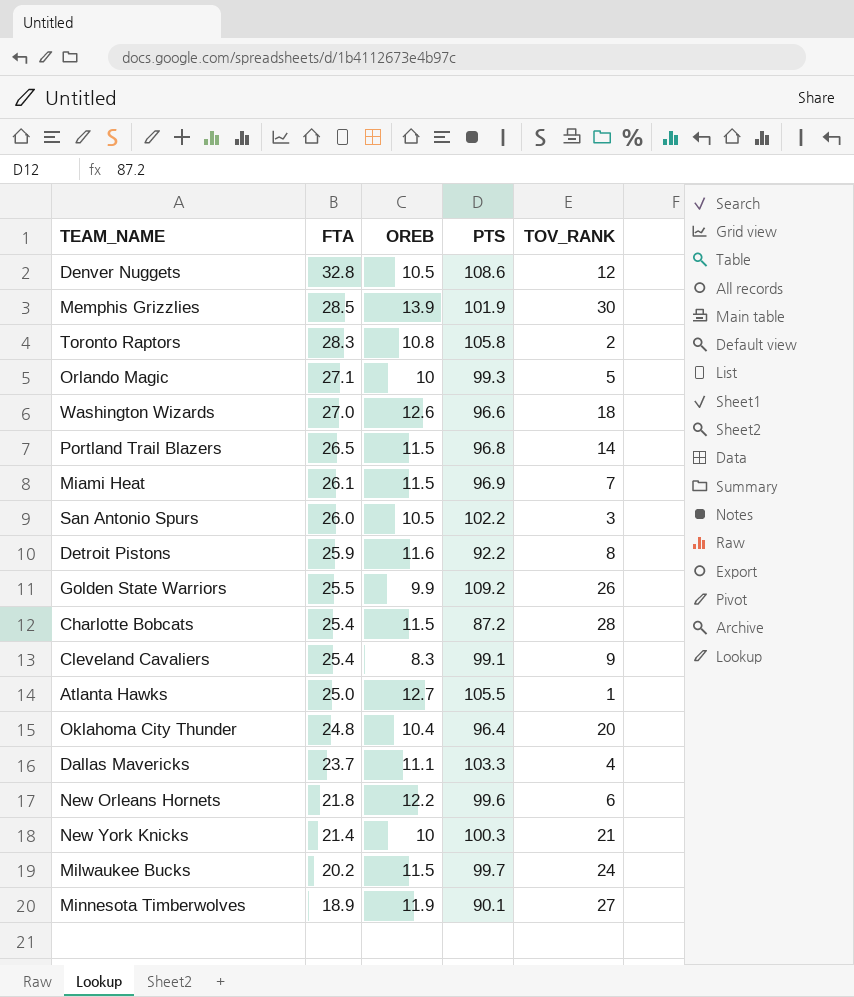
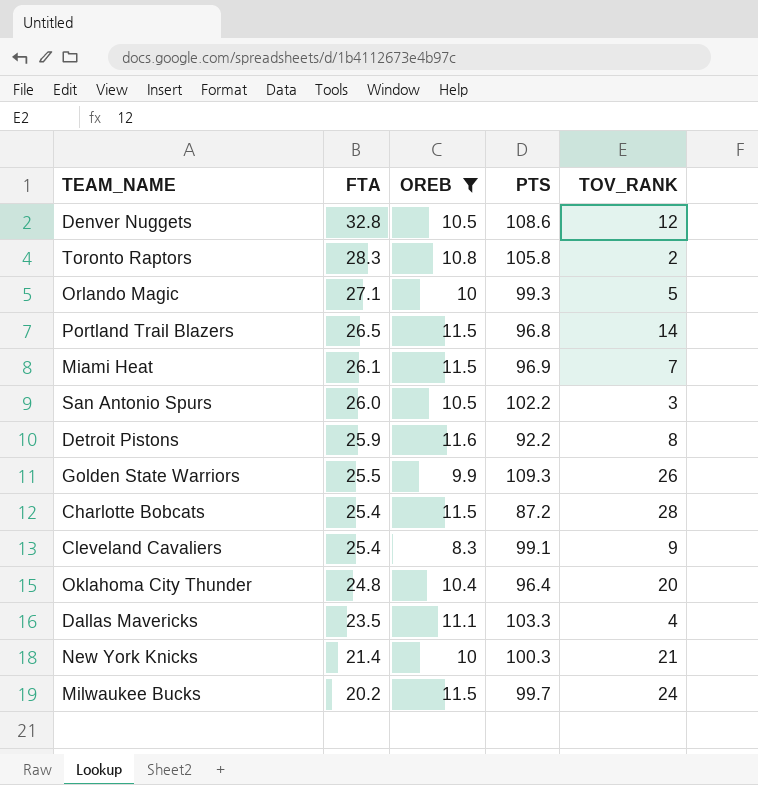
filter: none -> OREB <= 11.6
Golden State Warriors | PTS: 109.2 -> 109.3
Dallas Mavericks | FTA: 23.7 -> 23.5

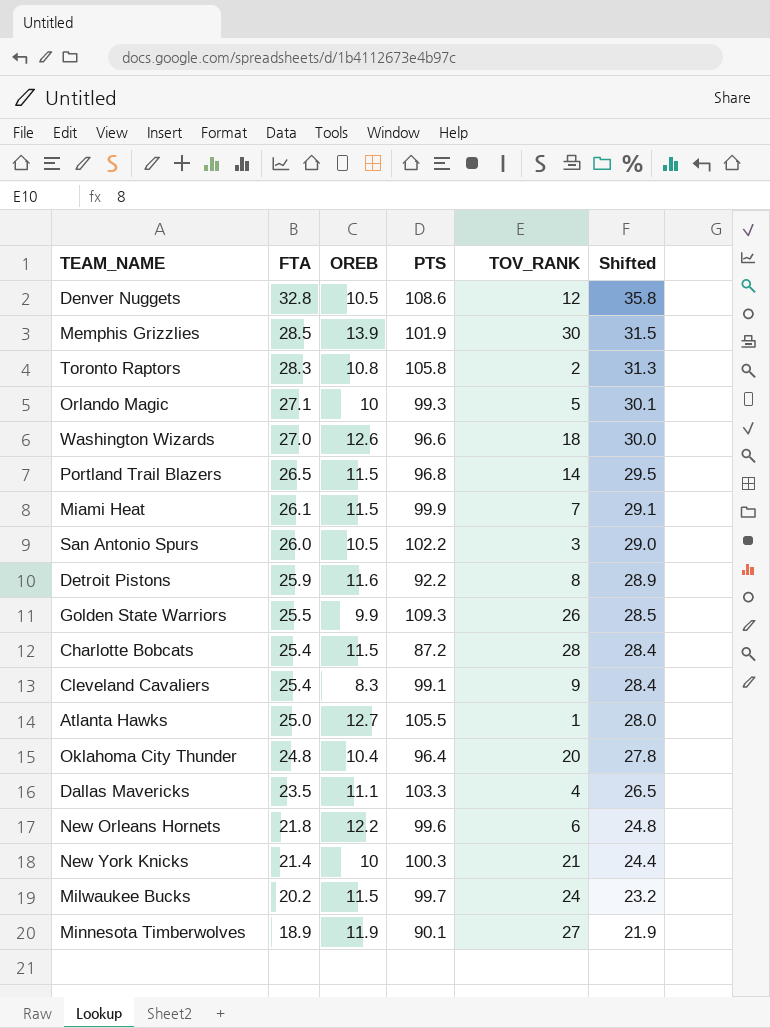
filter: OREB <= 11.6 -> none
column Shifted | formula: none -> [FTA] + 3
Miami Heat | PTS: 96.9 -> 99.9

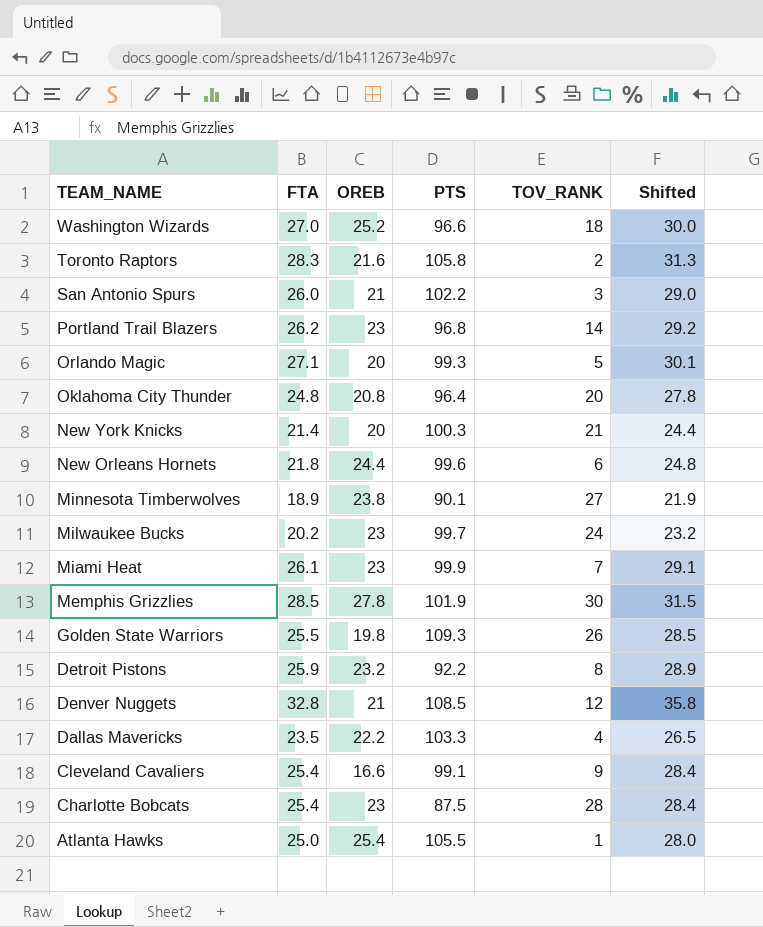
row order: FTA descending -> TEAM_NAME descending
Washington Wizards | OREB: 12.6 -> 25.2
Toronto Raptors | OREB: 10.8 -> 21.6
San Antonio Spurs | OREB: 10.5 -> 21
Portland Trail Blazers | FTA: 26.5 -> 26.2
Portland Trail Blazers | OREB: 11.5 -> 23
Portland Trail Blazers | Shifted: 29.5 -> 29.2
Orlando Magic | OREB: 10 -> 20
Oklahoma City Thunder | OREB: 10.4 -> 20.8
New York Knicks | OREB: 10 -> 20
New Orleans Hornets | OREB: 12.2 -> 24.4
Minnesota Timberwolves | OREB: 11.9 -> 23.8
Milwaukee Bucks | OREB: 11.5 -> 23
Miami Heat | OREB: 11.5 -> 23
Memphis Grizzlies | OREB: 13.9 -> 27.8
Golden State Warriors | OREB: 9.9 -> 19.8
Detroit Pistons | OREB: 11.6 -> 23.2
Denver Nuggets | OREB: 10.5 -> 21
Denver Nuggets | PTS: 108.6 -> 108.5
Dallas Mavericks | OREB: 11.1 -> 22.2
Cleveland Cavaliers | OREB: 8.3 -> 16.6
Charlotte Bobcats | OREB: 11.5 -> 23
Charlotte Bobcats | PTS: 87.2 -> 87.5
Atlanta Hawks | OREB: 12.7 -> 25.4

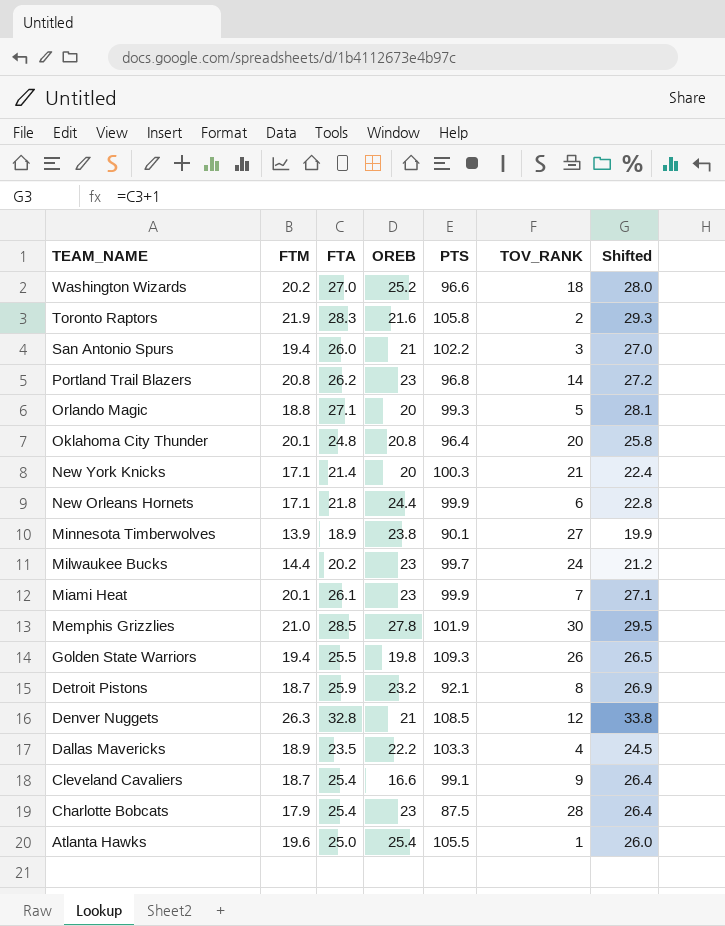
column FTM | position: none -> 2
column Shifted | formula: [FTA] + 3 -> [FTA] + 1
New Orleans Hornets | PTS: 99.6 -> 99.9
Detroit Pistons | PTS: 92.2 -> 92.1

